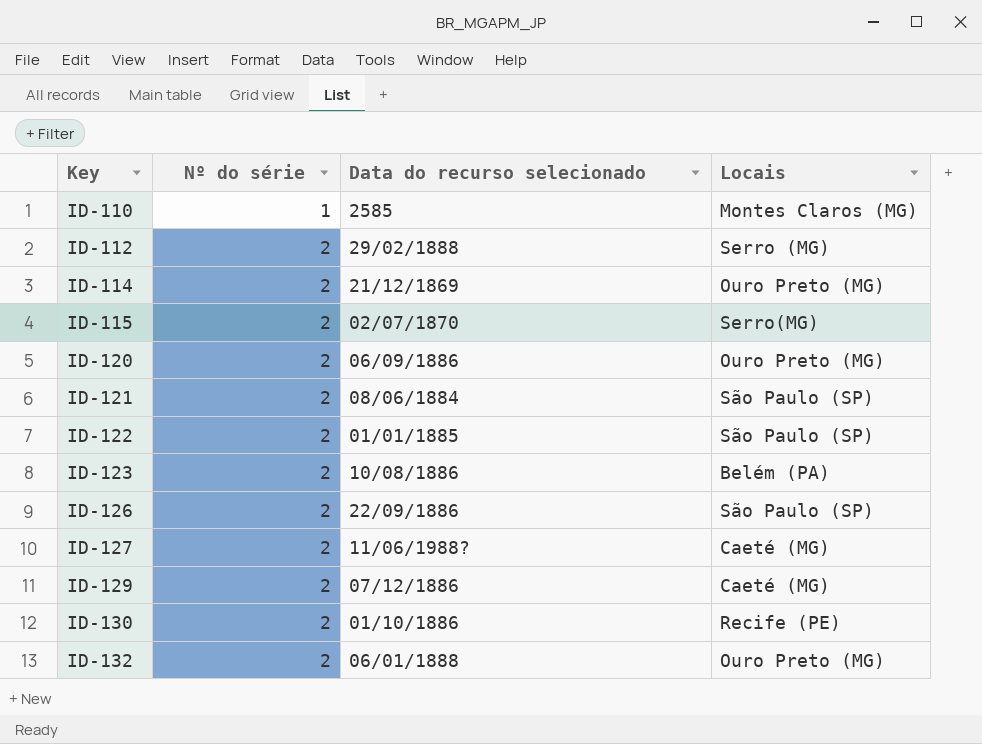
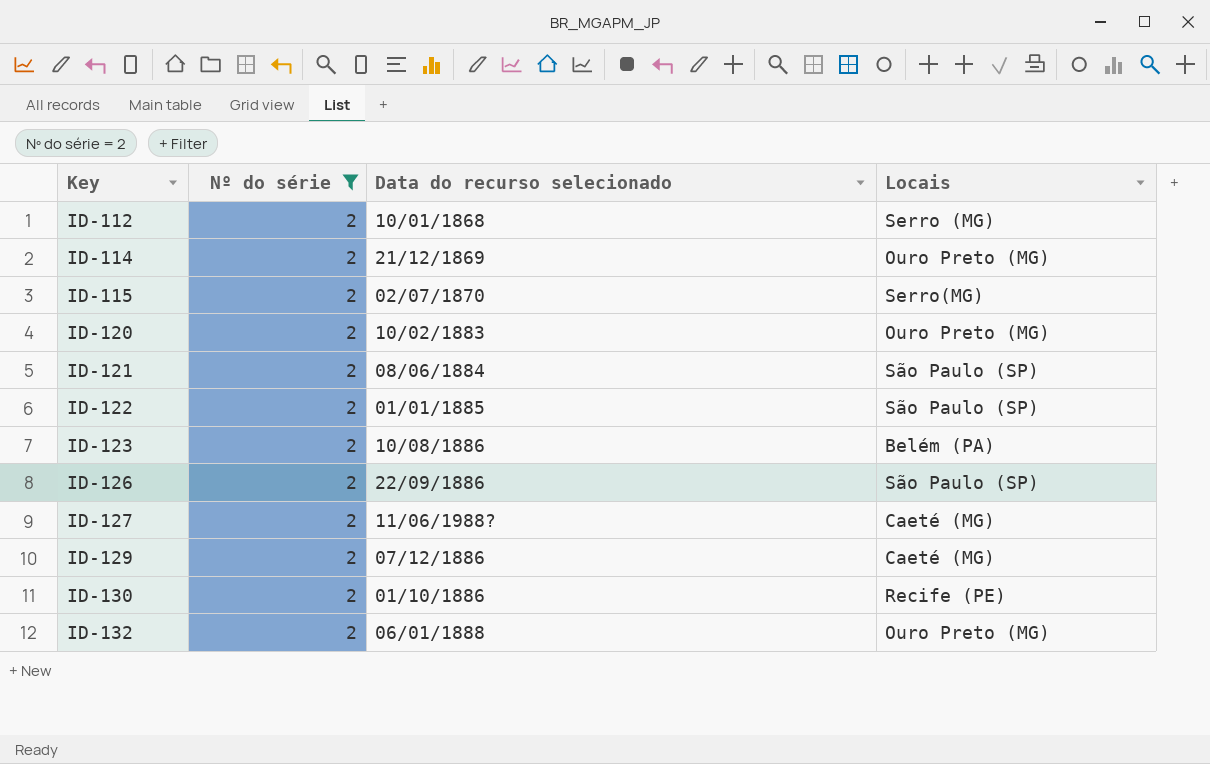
filter: none -> Nº do série = 2
ID-112 | Data do recurso selecionado: 29/02/1888 -> 10/01/1868
ID-120 | Data do recurso selecionado: 06/09/1886 -> 10/02/1883

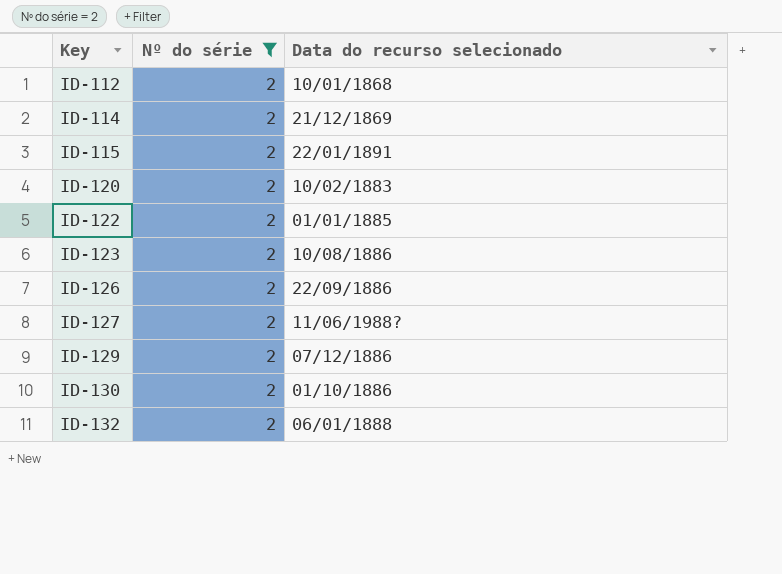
column Locais | position: 4 -> none
row ID-121: 2 | 08/06/1884 | São Paulo (SP) -> none
ID-115 | Data do recurso selecionado: 02/07/1870 -> 22/01/1891

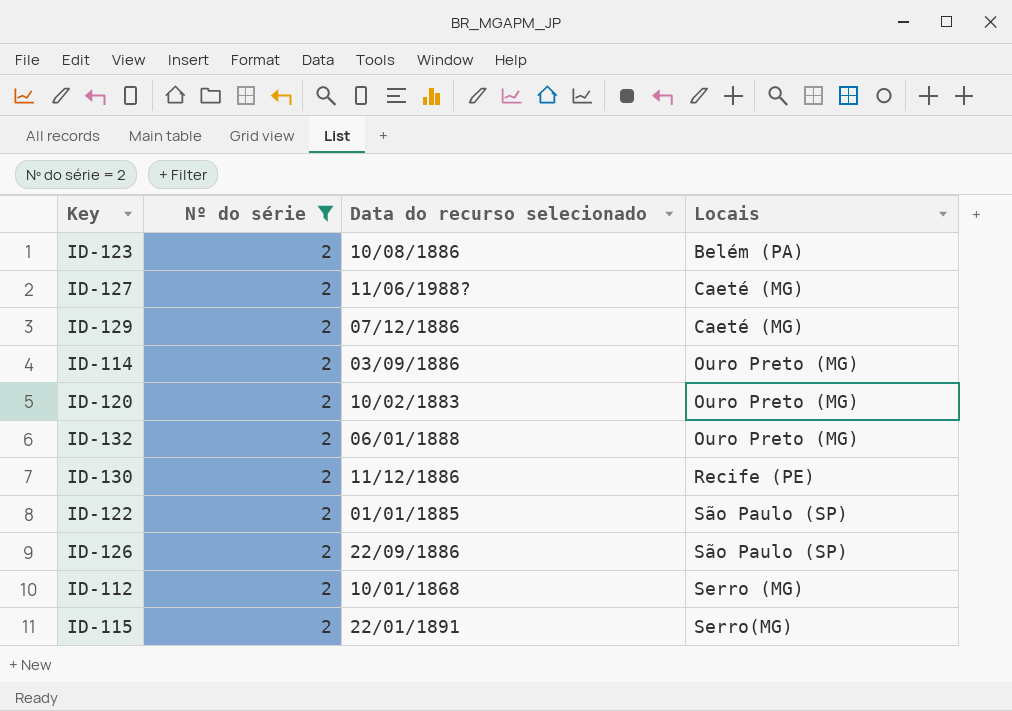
row order: Key ascending -> Locais ascending
column Locais | position: none -> 4
ID-114 | Data do recurso selecionado: 21/12/1869 -> 03/09/1886
ID-130 | Data do recurso selecionado: 01/10/1886 -> 11/12/1886

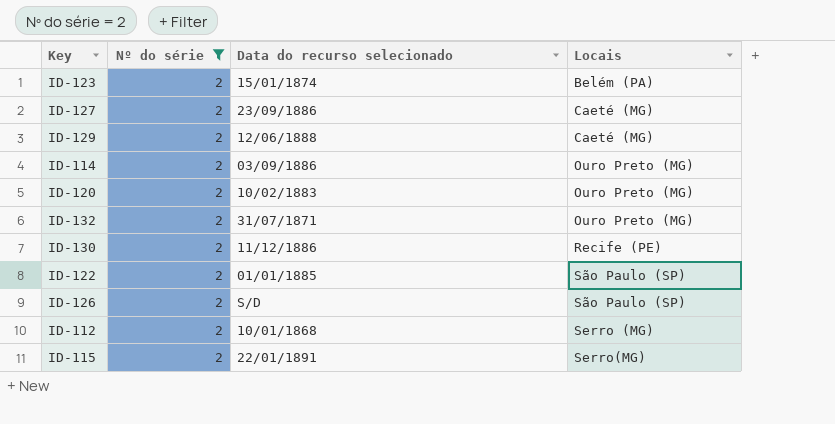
ID-123 | Data do recurso selecionado: 10/08/1886 -> 15/01/1874
ID-127 | Data do recurso selecionado: 11/06/1988? -> 23/09/1886
ID-129 | Data do recurso selecionado: 07/12/1886 -> 12/06/1888
ID-132 | Data do recurso selecionado: 06/01/1888 -> 31/07/1871
ID-126 | Data do recurso selecionado: 22/09/1886 -> S/D

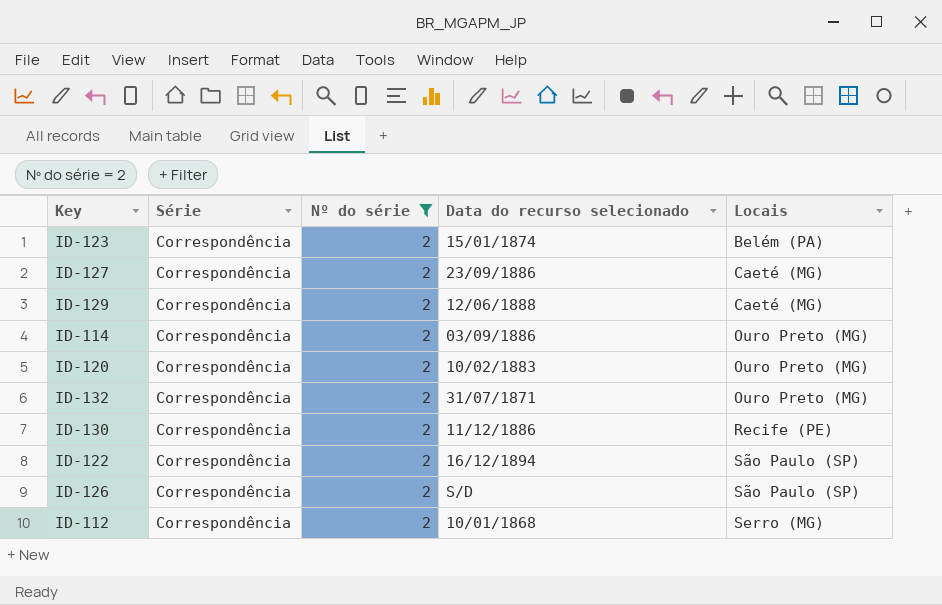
column Série | position: none -> 2
row ID-115: 2 | 22/01/1891 | Serro(MG) -> none
ID-122 | Data do recurso selecionado: 01/01/1885 -> 16/12/1894

